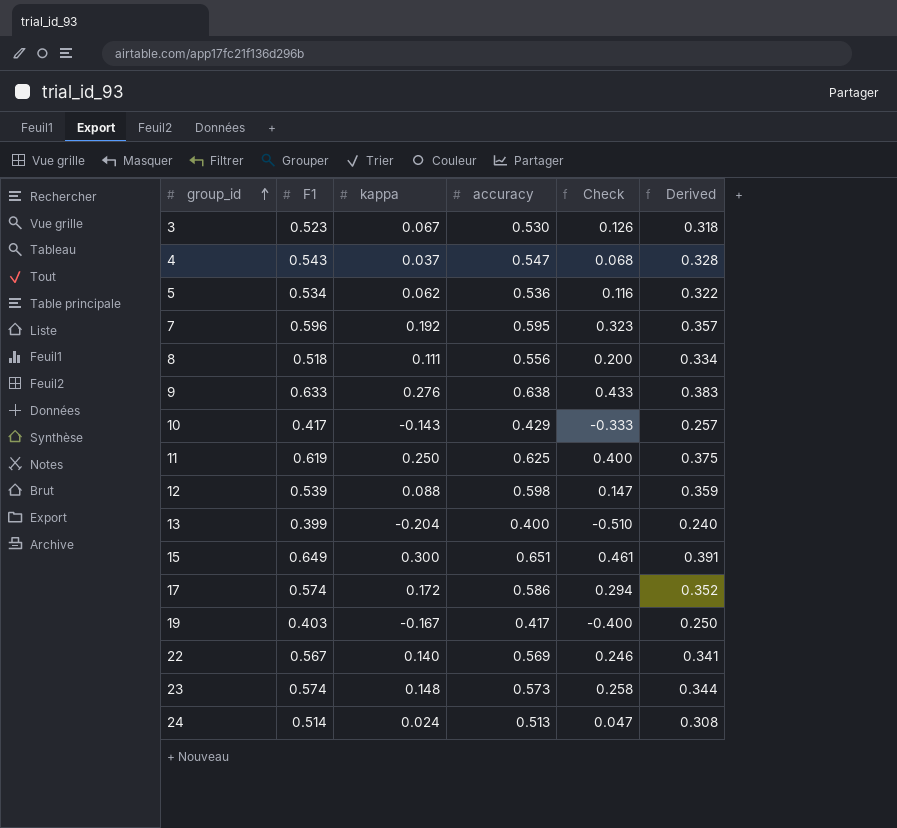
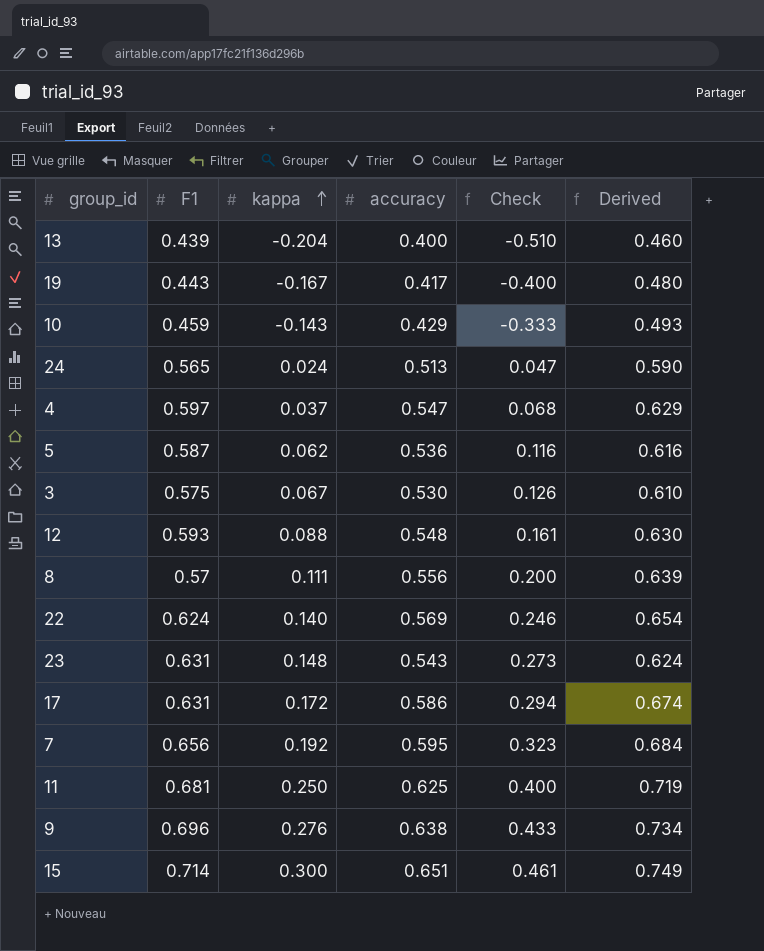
row order: group_id ascending -> kappa ascending
column Derived | formula: [accuracy] * 0.6 -> [accuracy] * 1.15
13 | F1: 0.399 -> 0.439
19 | F1: 0.403 -> 0.443
10 | F1: 0.417 -> 0.459
24 | F1: 0.514 -> 0.565
4 | F1: 0.543 -> 0.597
5 | F1: 0.534 -> 0.587
3 | F1: 0.523 -> 0.575
12 | F1: 0.539 -> 0.593
12 | accuracy: 0.598 -> 0.548
12 | Check: 0.147 -> 0.161
8 | F1: 0.518 -> 0.57
22 | F1: 0.567 -> 0.624
23 | F1: 0.574 -> 0.631
23 | accuracy: 0.573 -> 0.543
23 | Check: 0.258 -> 0.273
17 | F1: 0.574 -> 0.631
7 | F1: 0.596 -> 0.656
11 | F1: 0.619 -> 0.681
9 | F1: 0.633 -> 0.696
15 | F1: 0.649 -> 0.714

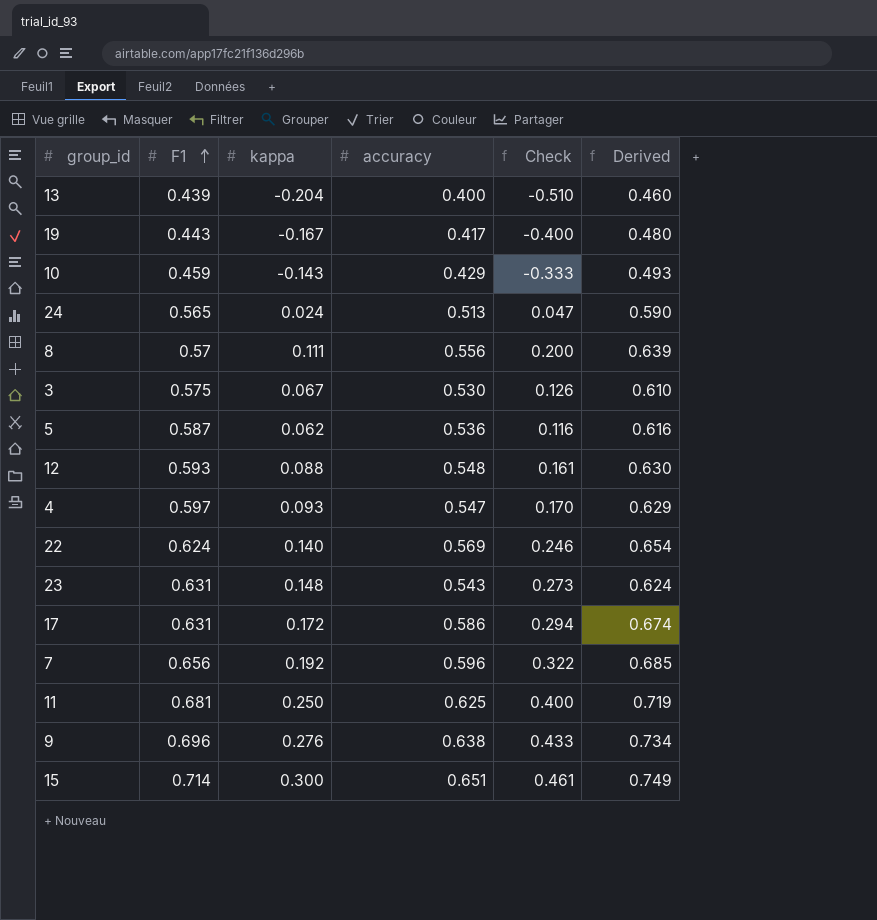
row order: kappa ascending -> F1 ascending
4 | kappa: 0.037 -> 0.093
4 | Check: 0.068 -> 0.170
7 | accuracy: 0.595 -> 0.596
7 | Check: 0.323 -> 0.322
7 | Derived: 0.684 -> 0.685

